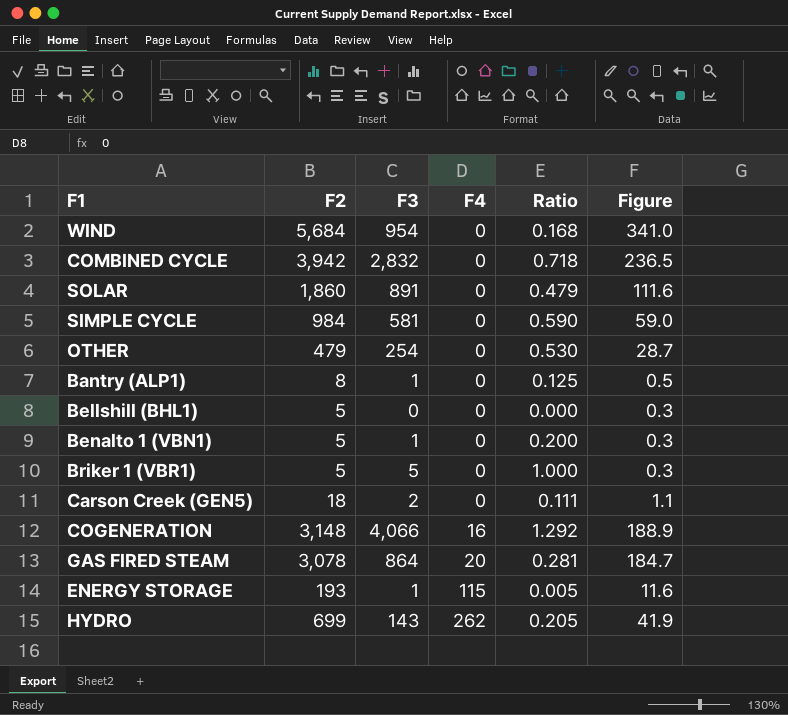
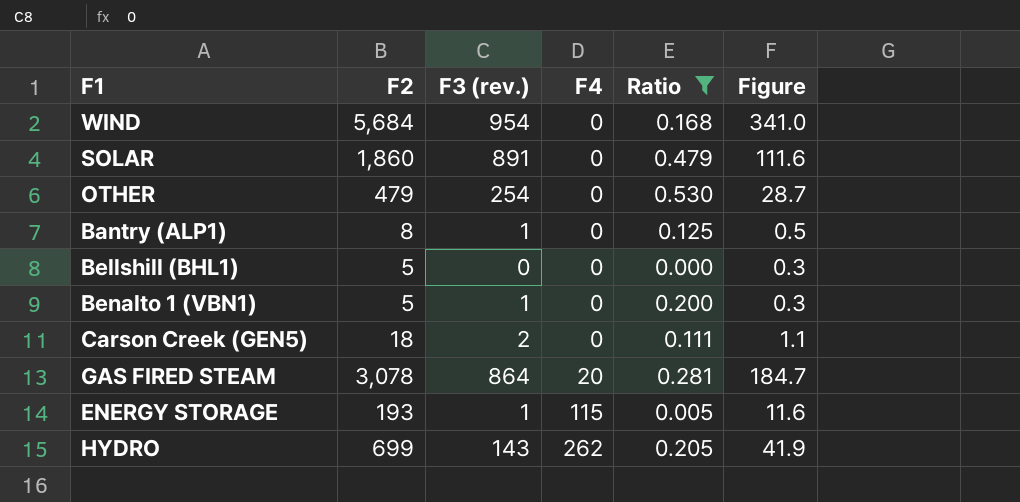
filter: none -> Ratio <= 0.530
column name: F3 -> F3 (rev.)

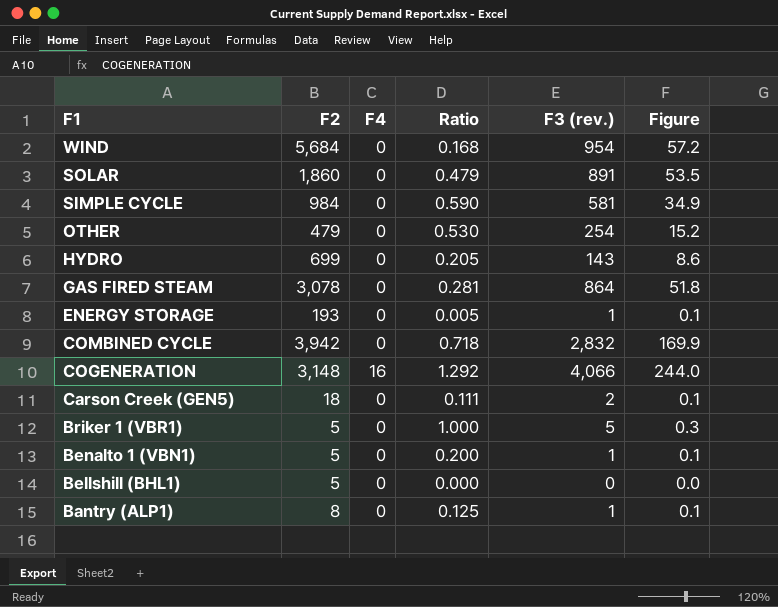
filter: Ratio <= 0.530 -> none
row order: F4 ascending -> F1 descending
column F3 (rev.) | position: 3 -> 5
column Figure | formula: [F2] * 0.06 -> [F3 (rev.)] * 0.06
HYDRO | F4: 262 -> 0
GAS FIRED STEAM | F4: 20 -> 0
ENERGY STORAGE | F4: 115 -> 0

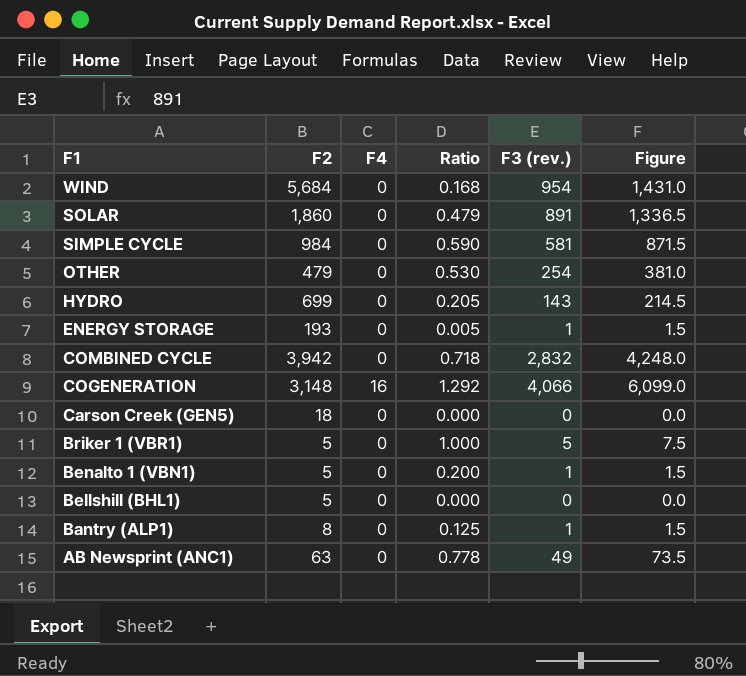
column Figure | formula: [F3 (rev.)] * 0.06 -> [F3 (rev.)] * 1.5
row GAS FIRED STEAM: 3,078 | 0 | 0.281 | 864 | 51.8 -> none
Carson Creek (GEN5) | Ratio: 0.111 -> 0.000
Carson Creek (GEN5) | F3 (rev.): 2 -> 0
row AB Newsprint (ANC1): none -> 63 | 0 | 0.778 | 49 | 73.5

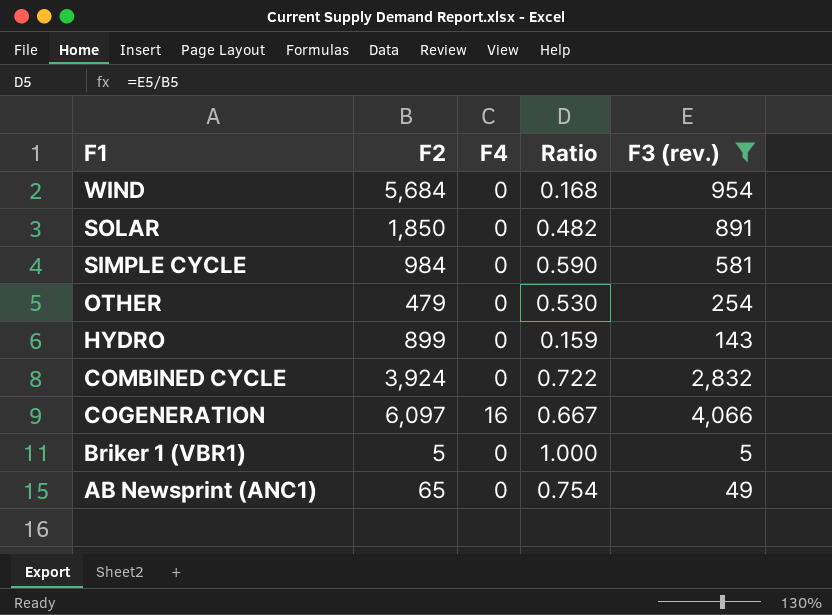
filter: none -> F3 (rev.) >= 5
column Figure | formula: [F3 (rev.)] * 1.5 -> none
SOLAR | F2: 1,860 -> 1,850
SOLAR | Ratio: 0.479 -> 0.482
HYDRO | F2: 699 -> 899
HYDRO | Ratio: 0.205 -> 0.159
COMBINED CYCLE | F2: 3,942 -> 3,924
COMBINED CYCLE | Ratio: 0.718 -> 0.722
COGENERATION | F2: 3,148 -> 6,097
COGENERATION | Ratio: 1.292 -> 0.667
AB Newsprint (ANC1) | F2: 63 -> 65
AB Newsprint (ANC1) | Ratio: 0.778 -> 0.754

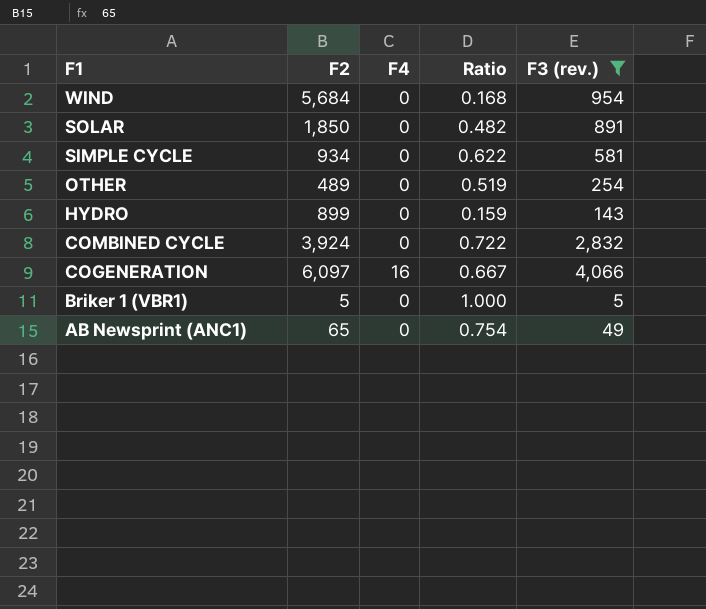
SIMPLE CYCLE | F2: 984 -> 934
SIMPLE CYCLE | Ratio: 0.590 -> 0.622
OTHER | F2: 479 -> 489
OTHER | Ratio: 0.530 -> 0.519

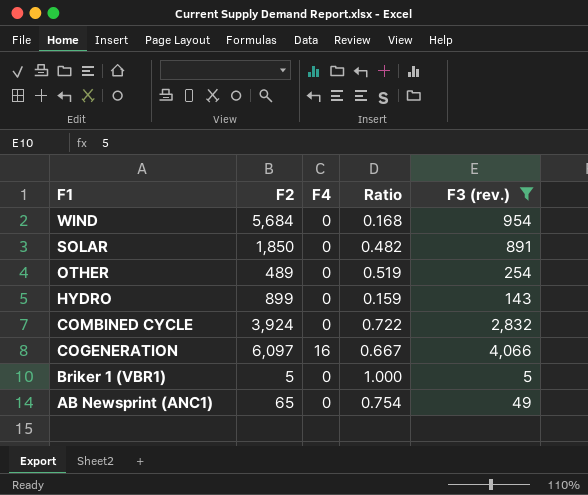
row SIMPLE CYCLE: 934 | 0 | 0.622 | 581 -> none

